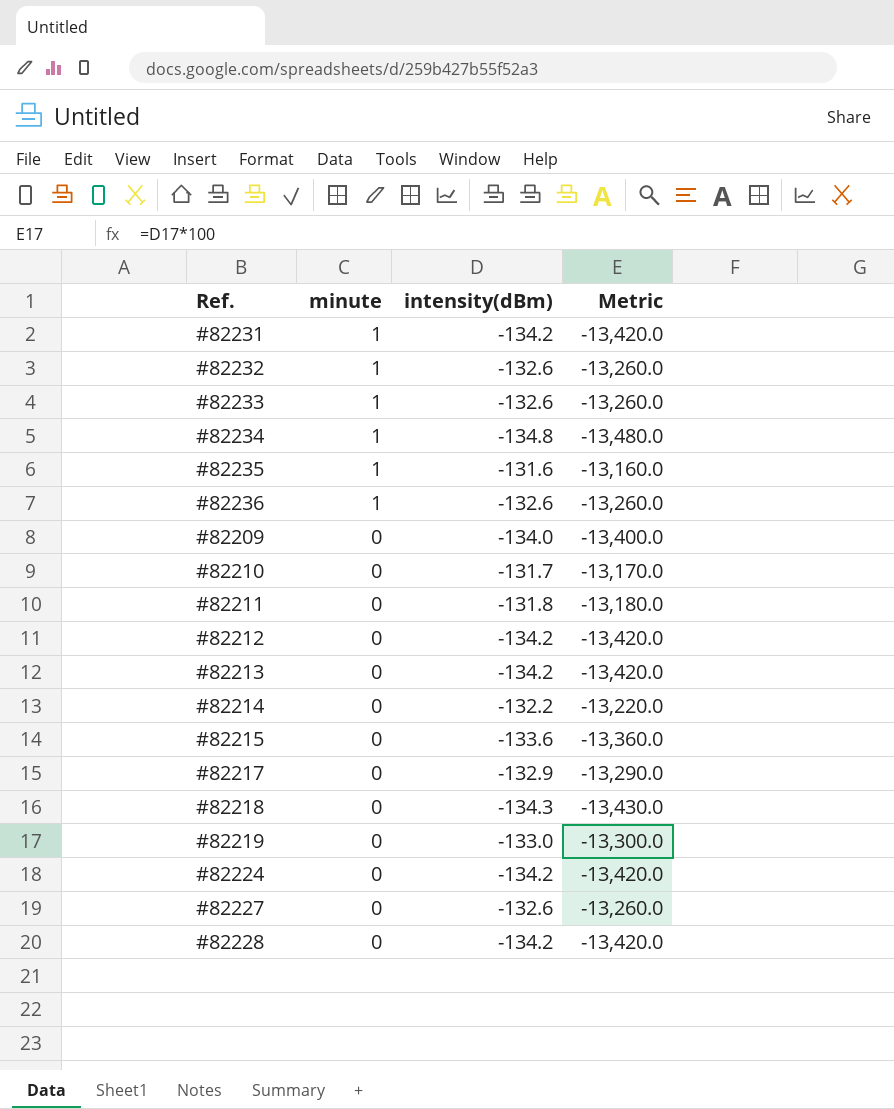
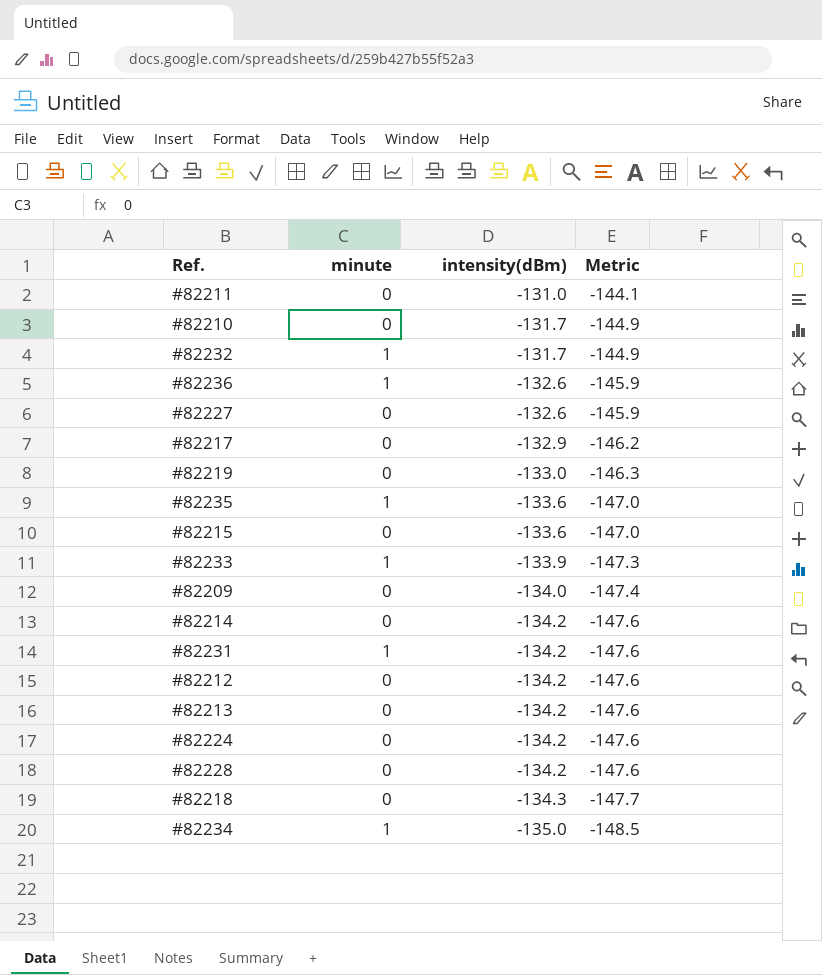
row order: minute descending -> intensity(dBm) descending
column Metric | formula: [intensity(dBm)] * 100 -> [intensity(dBm)] * 1.1
#82211 | intensity(dBm): -131.8 -> -131.0
#82232 | intensity(dBm): -132.6 -> -131.7
#82235 | intensity(dBm): -131.6 -> -133.6
#82233 | intensity(dBm): -132.6 -> -133.9
#82214 | intensity(dBm): -132.2 -> -134.2
#82234 | intensity(dBm): -134.8 -> -135.0

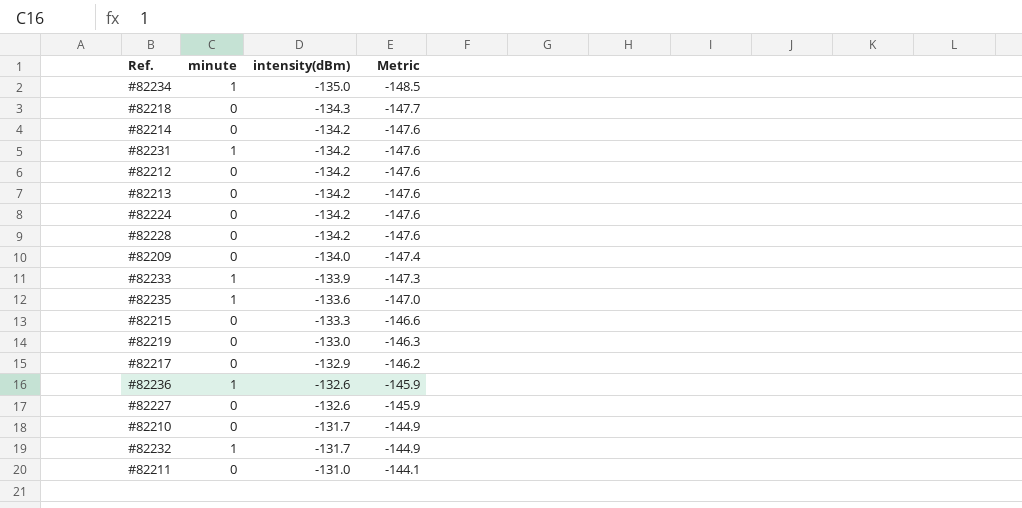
row order: intensity(dBm) descending -> intensity(dBm) ascending
#82215 | intensity(dBm): -133.6 -> -133.3
#82215 | Metric: -147.0 -> -146.6

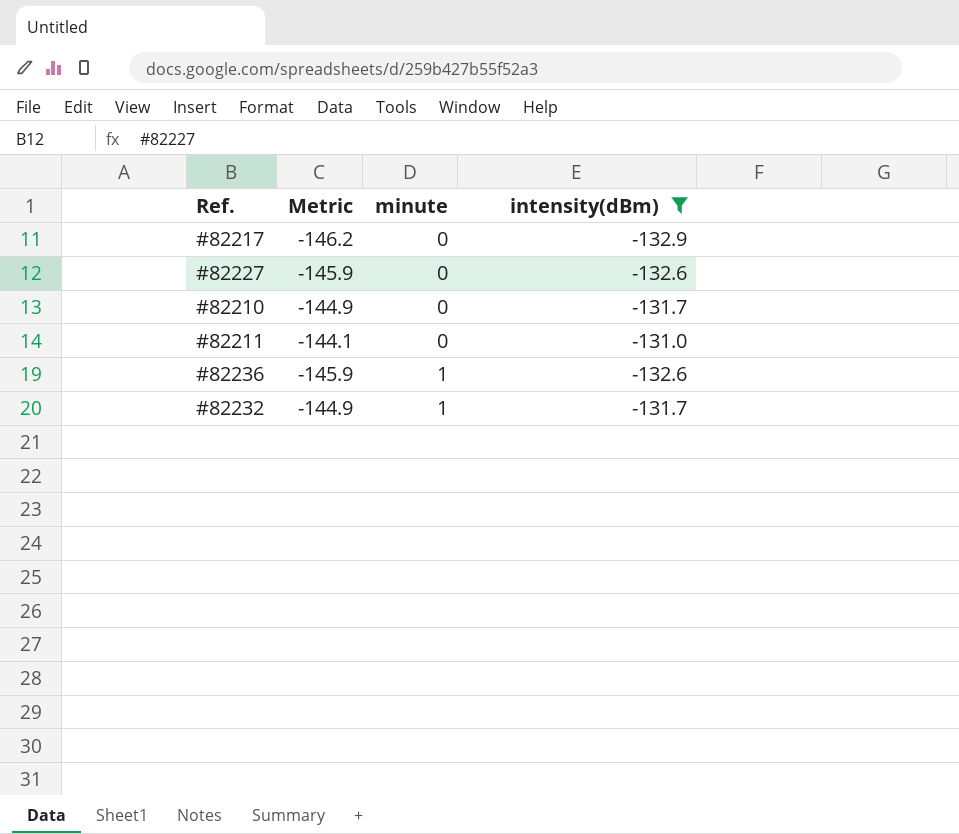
filter: none -> intensity(dBm) >= -132.9
row order: intensity(dBm) ascending -> minute ascending
column Metric | position: 4 -> 2

